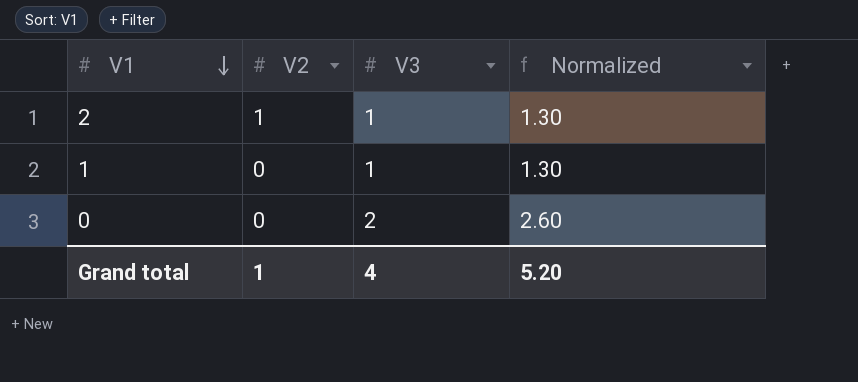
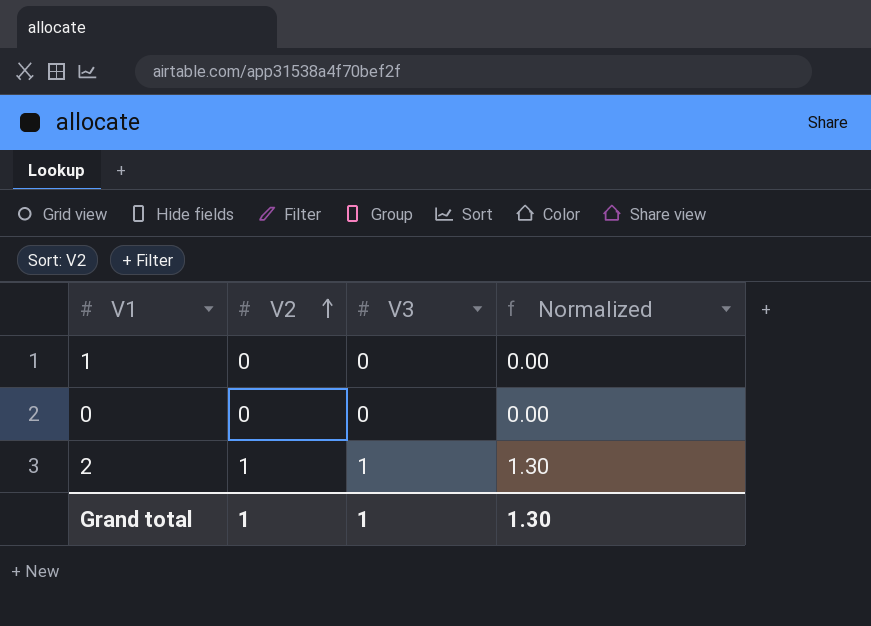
row order: V1 descending -> V2 ascending
1 | V3: 1 -> 0
1 | Normalized: 1.30 -> 0.00
0 | V3: 2 -> 0
0 | Normalized: 2.60 -> 0.00
Grand total | V3: 4 -> 1
Grand total | Normalized: 5.20 -> 1.30

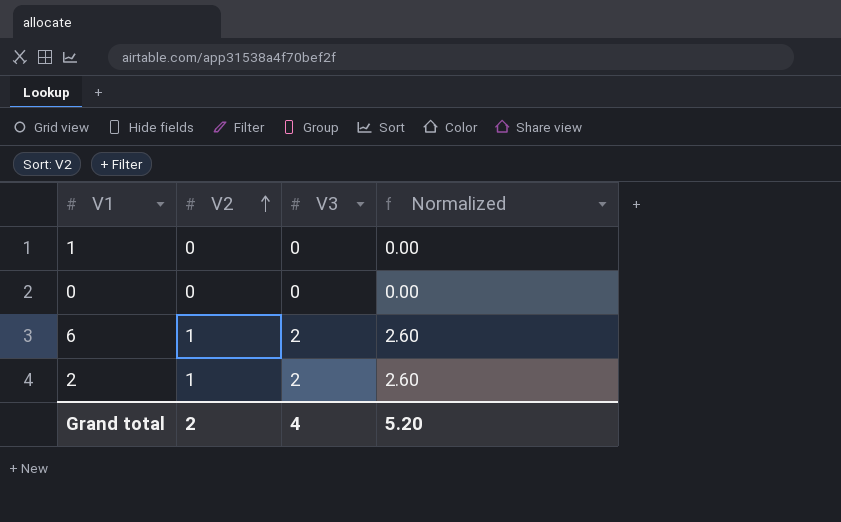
row 6: none -> 1 | 2 | 2.60
2 | V3: 1 -> 2
2 | Normalized: 1.30 -> 2.60
Grand total | V2: 1 -> 2
Grand total | V3: 1 -> 4
Grand total | Normalized: 1.30 -> 5.20

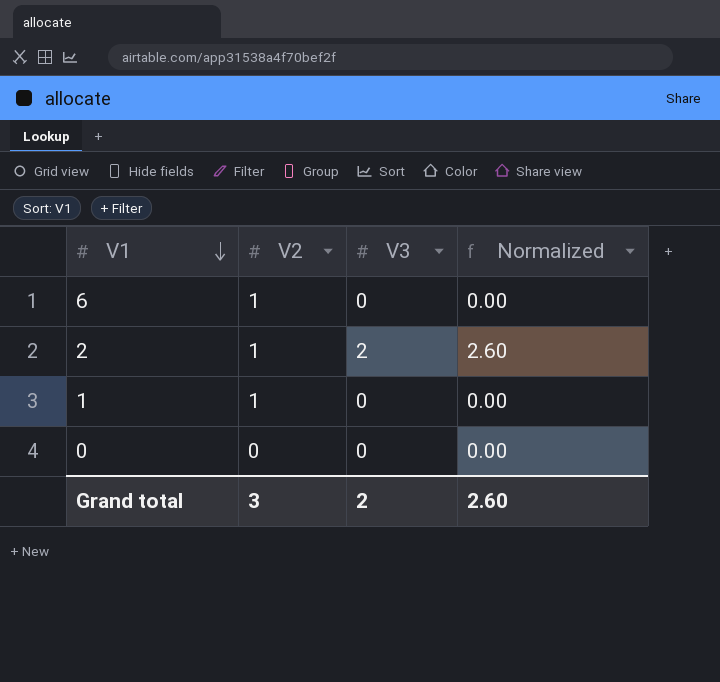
row order: V2 ascending -> V1 descending
6 | V3: 2 -> 0
6 | Normalized: 2.60 -> 0.00
1 | V2: 0 -> 1
Grand total | V2: 2 -> 3
Grand total | V3: 4 -> 2
Grand total | Normalized: 5.20 -> 2.60

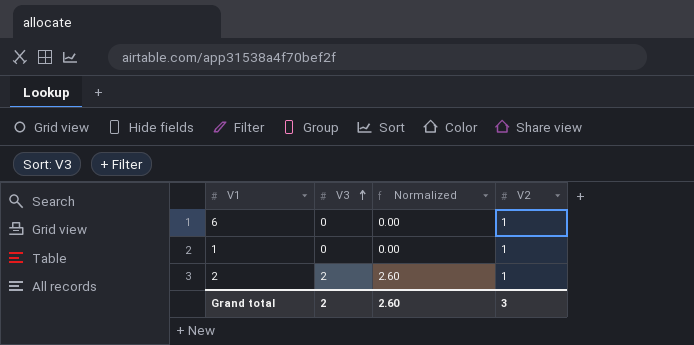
row order: V1 descending -> V3 ascending
column V2 | position: 2 -> 4
row 0: 0 | 0 | 0.00 -> none

